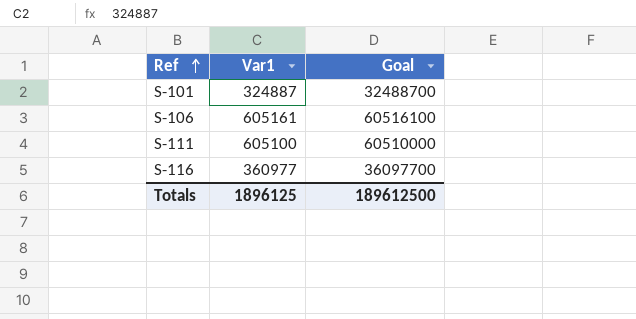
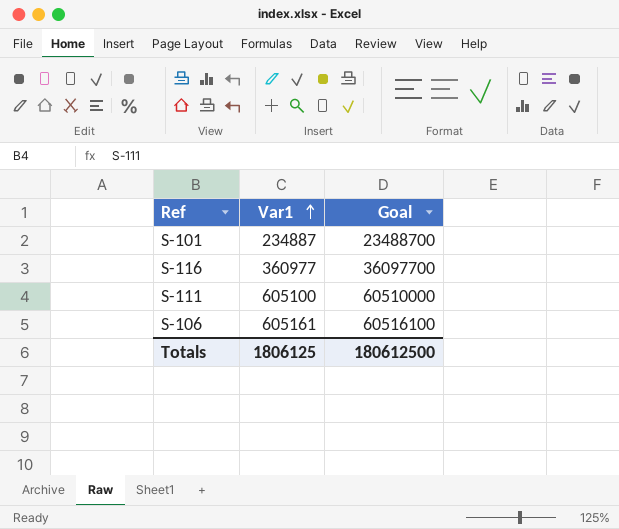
row order: Ref ascending -> Var1 ascending
S-101 | Var1: 324887 -> 234887
S-101 | Goal: 32488700 -> 23488700
Totals | Var1: 1896125 -> 1806125
Totals | Goal: 189612500 -> 180612500

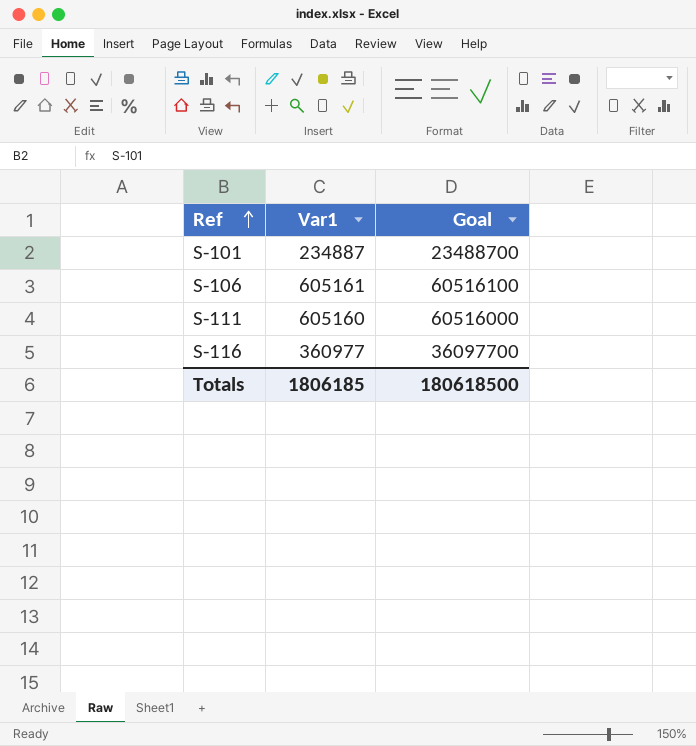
row order: Var1 ascending -> Ref ascending
S-111 | Var1: 605100 -> 605160
S-111 | Goal: 60510000 -> 60516000
Totals | Var1: 1806125 -> 1806185
Totals | Goal: 180612500 -> 180618500

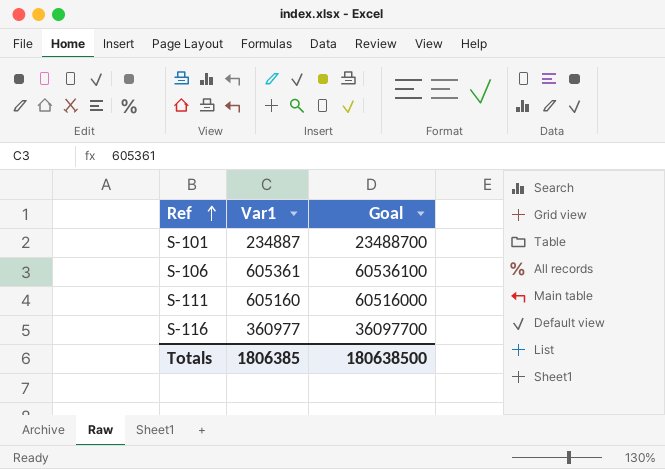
S-106 | Var1: 605161 -> 605361
S-106 | Goal: 60516100 -> 60536100
Totals | Var1: 1806185 -> 1806385
Totals | Goal: 180618500 -> 180638500

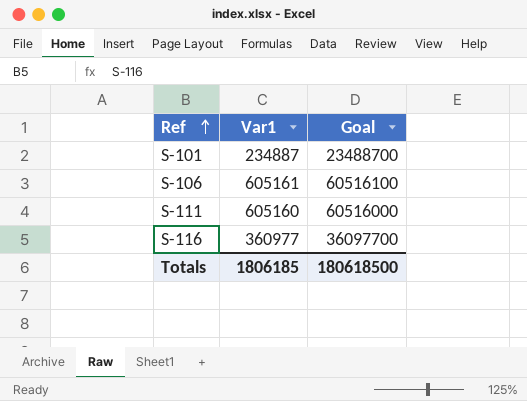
S-106 | Var1: 605361 -> 605161
S-106 | Goal: 60536100 -> 60516100
Totals | Var1: 1806385 -> 1806185
Totals | Goal: 180638500 -> 180618500

